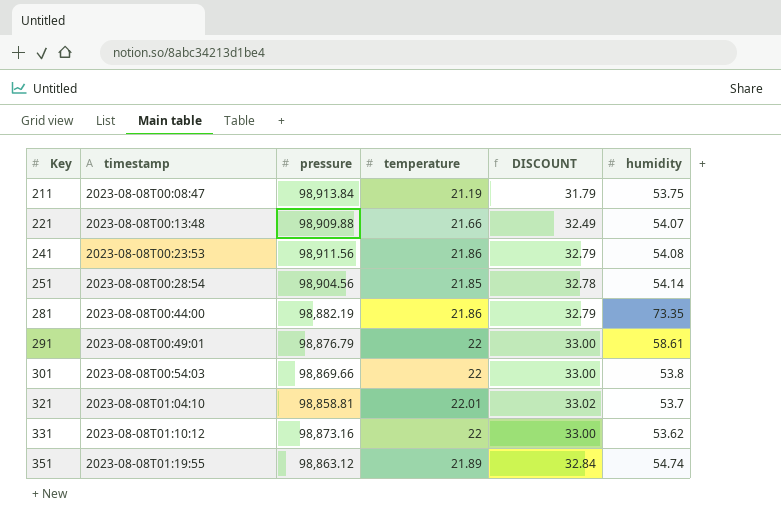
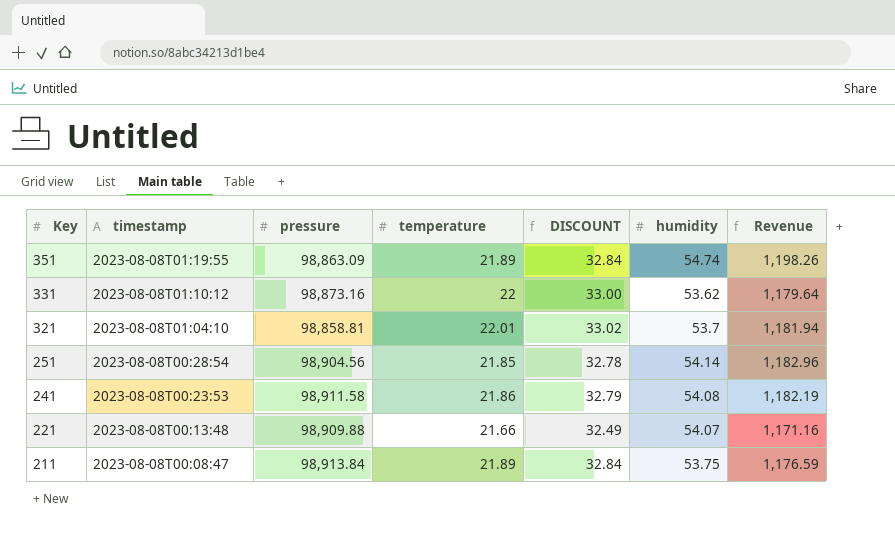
row order: Key ascending -> Key descending
column Revenue | formula: none -> [temperature] * [humidity]
row 281: 2023-08-08T00:44:00 | 98,882.19 | 21.86 | 32.79 | 73.35 -> none
row 291: 2023-08-08T00:49:01 | 98,876.79 | 22 | 33.00 | 58.61 -> none
row 301: 2023-08-08T00:54:03 | 98,869.66 | 22 | 33.00 | 53.8 -> none
351 | pressure: 98,863.12 -> 98,863.09
241 | pressure: 98,911.56 -> 98,911.58
211 | temperature: 21.19 -> 21.89
211 | DISCOUNT: 31.79 -> 32.84

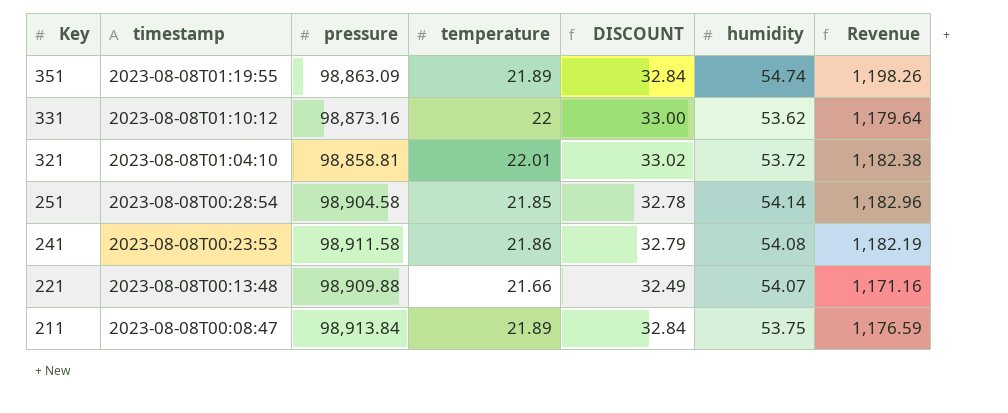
321 | humidity: 53.7 -> 53.72
321 | Revenue: 1,181.94 -> 1,182.38
251 | pressure: 98,904.56 -> 98,904.58

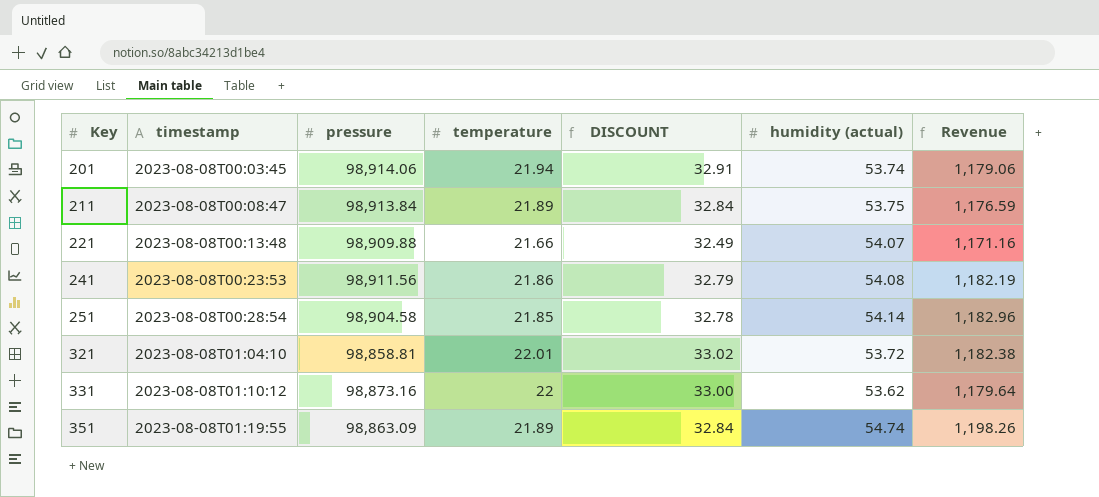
row order: Key descending -> Key ascending
column name: humidity -> humidity (actual)
row 201: none -> 2023-08-08T00:03:45 | 98,914.06 | 21.94 | 32.91 | 53.74 | 1,179.06
241 | pressure: 98,911.58 -> 98,911.56

